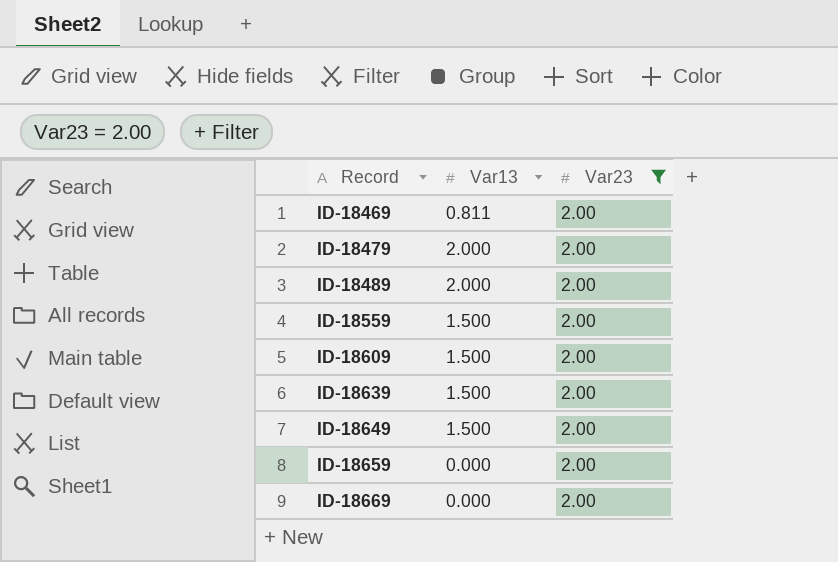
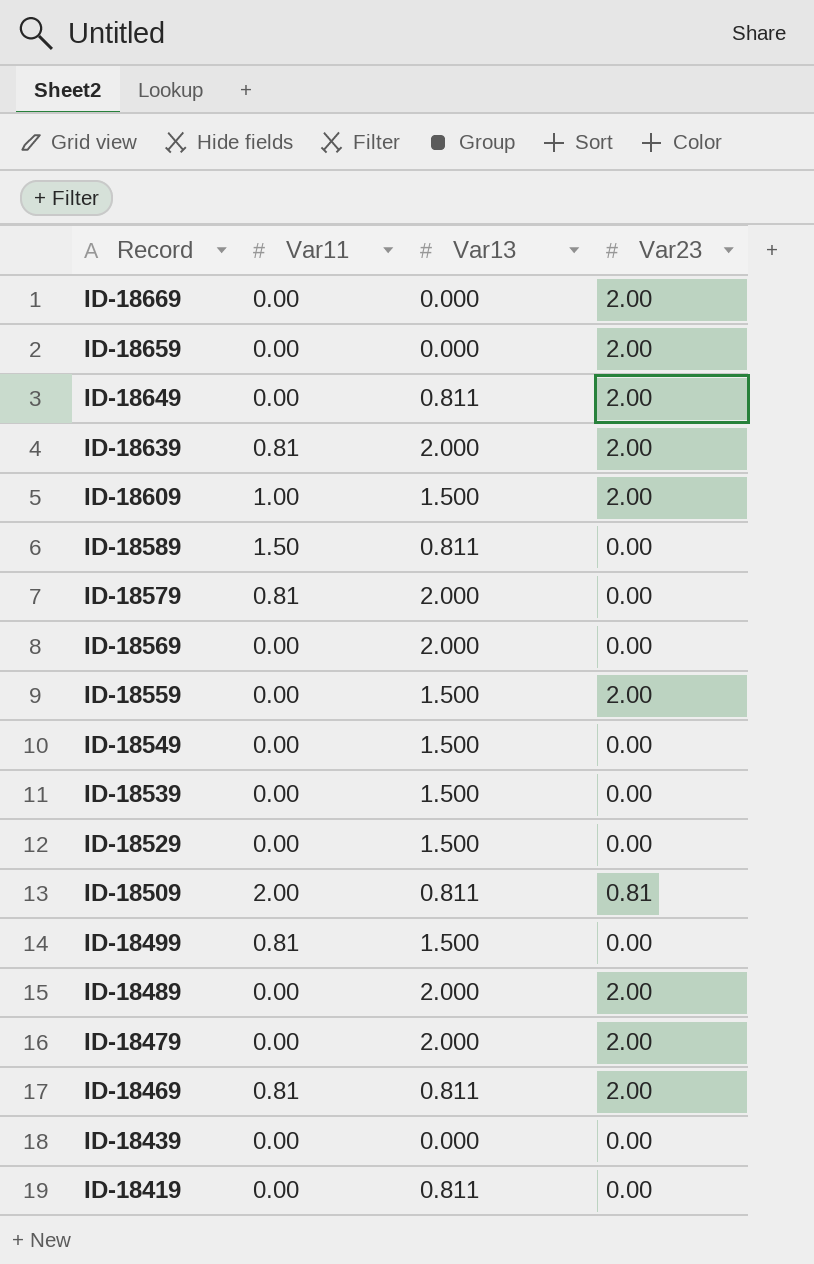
filter: Var23 = 2.00 -> none
row order: Record ascending -> Record descending
column Var11 | position: none -> 2
ID-18649 | Var13: 1.500 -> 0.811
ID-18639 | Var13: 1.500 -> 2.000

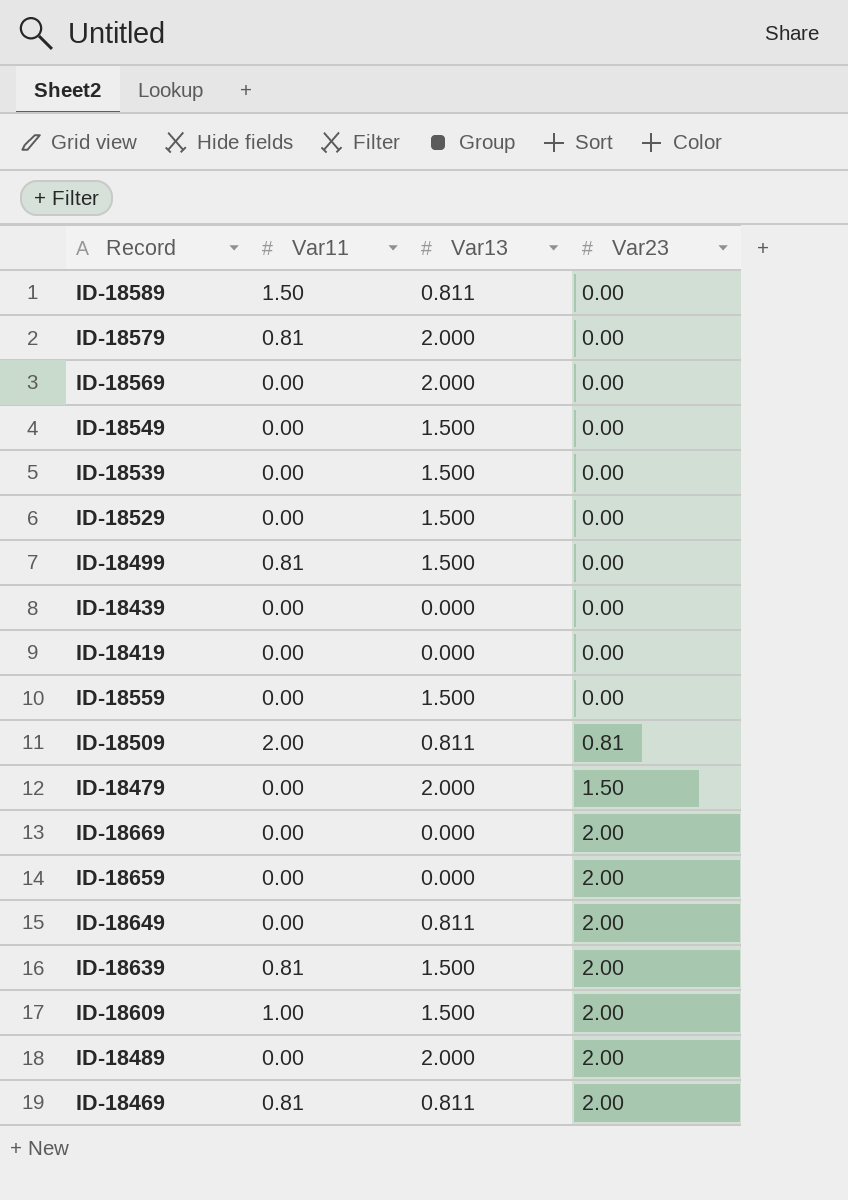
row order: Record descending -> Var23 ascending
ID-18419 | Var13: 0.811 -> 0.000
ID-18559 | Var23: 2.00 -> 0.00
ID-18479 | Var23: 2.00 -> 1.50
ID-18639 | Var13: 2.000 -> 1.500

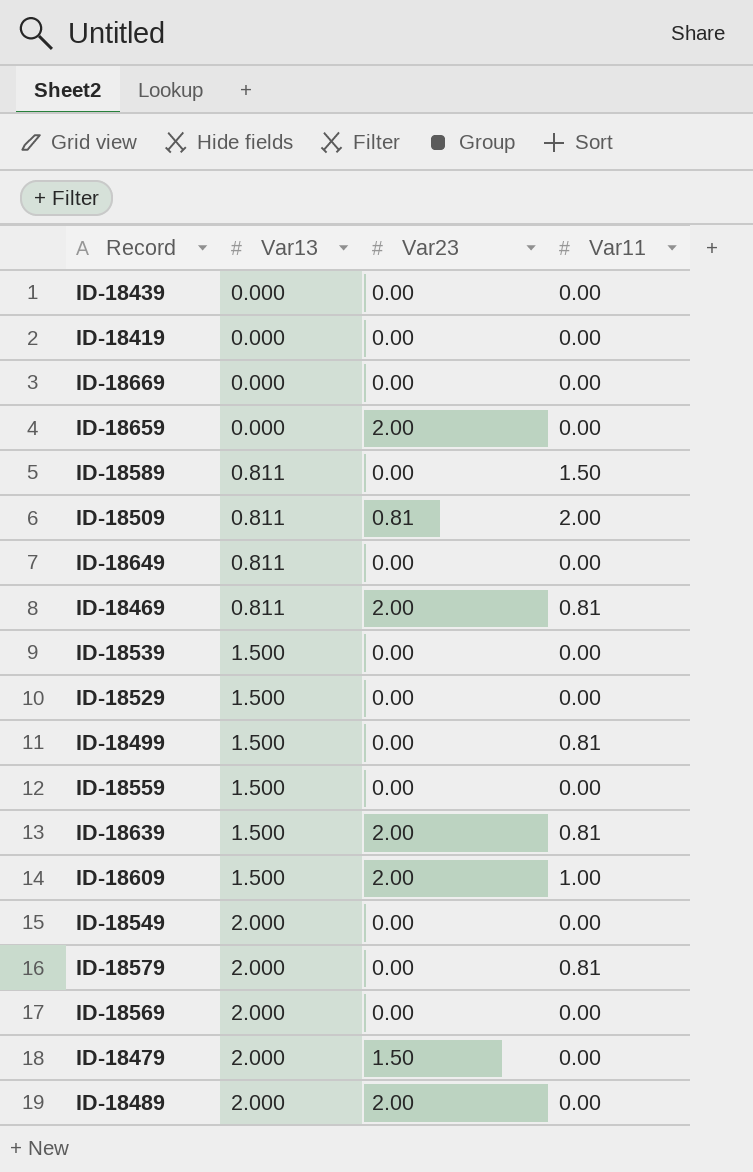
row order: Var23 ascending -> Var13 ascending
column Var11 | position: 2 -> 4
ID-18669 | Var23: 2.00 -> 0.00
ID-18649 | Var23: 2.00 -> 0.00
ID-18549 | Var13: 1.500 -> 2.000

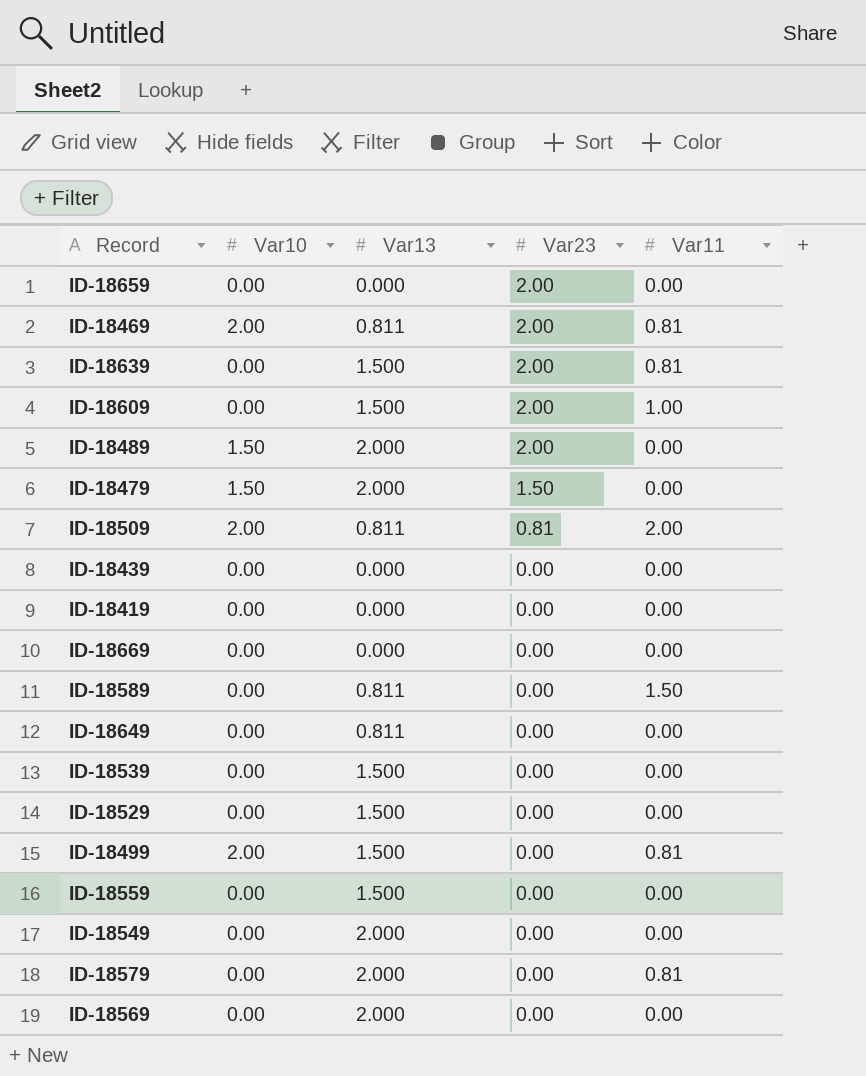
row order: Var13 ascending -> Var23 descending
column Var10 | position: none -> 2

